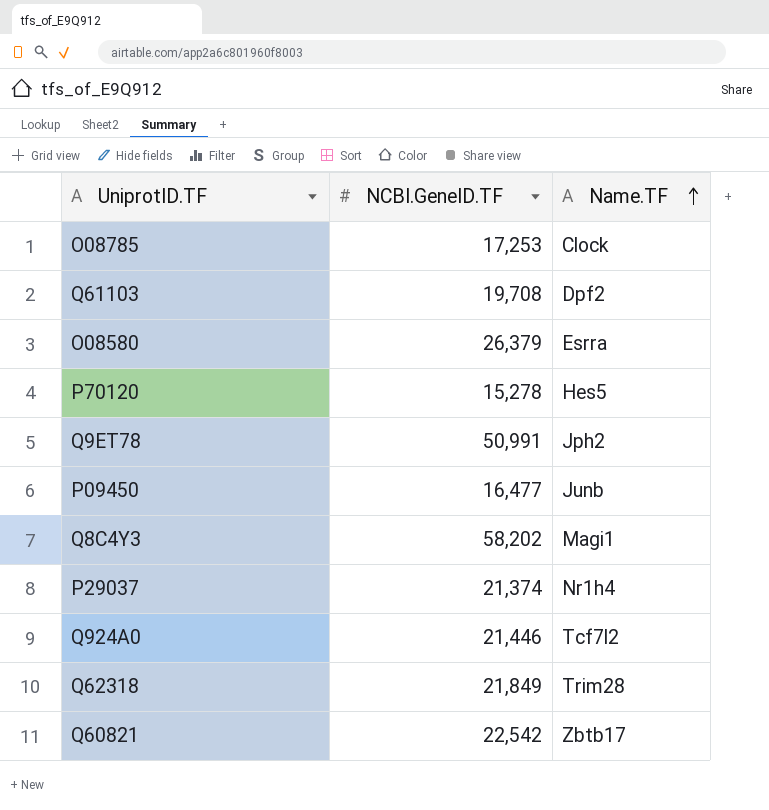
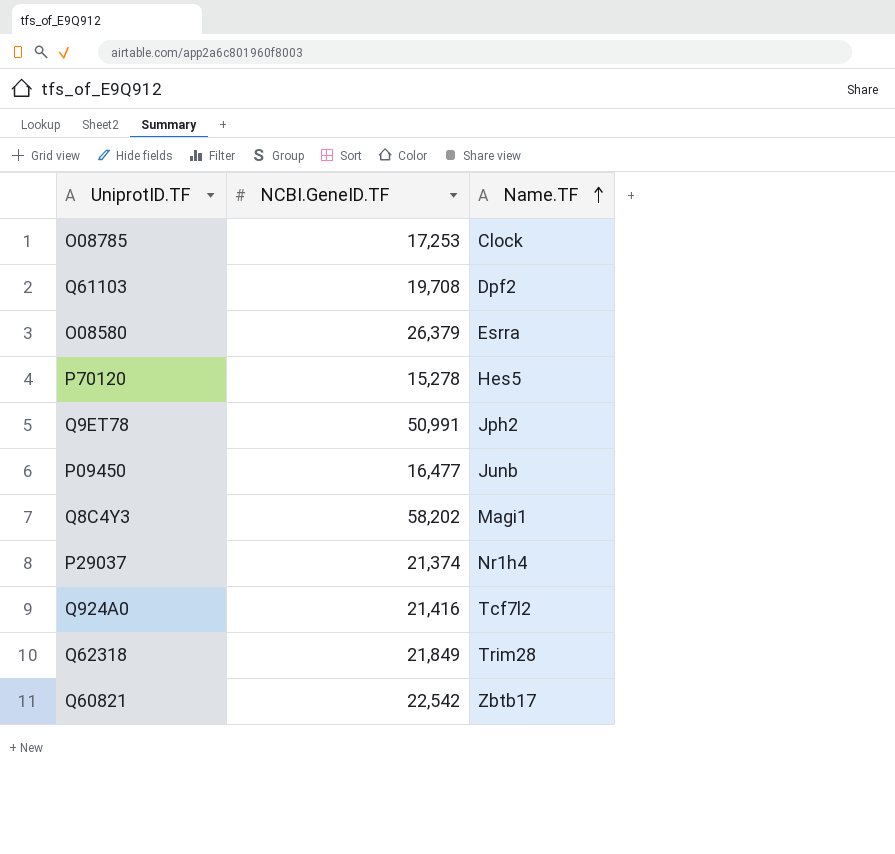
Q924A0 | NCBI.GeneID.TF: 21,446 -> 21,416

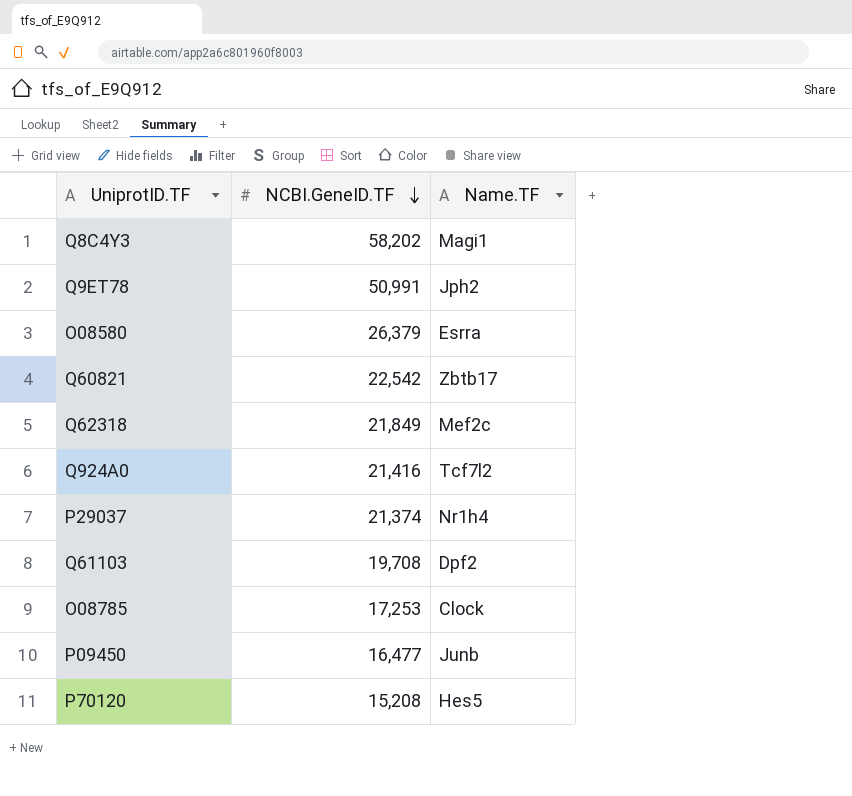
row order: Name.TF ascending -> NCBI.GeneID.TF descending
Q62318 | Name.TF: Trim28 -> Mef2c
P70120 | NCBI.GeneID.TF: 15,278 -> 15,208

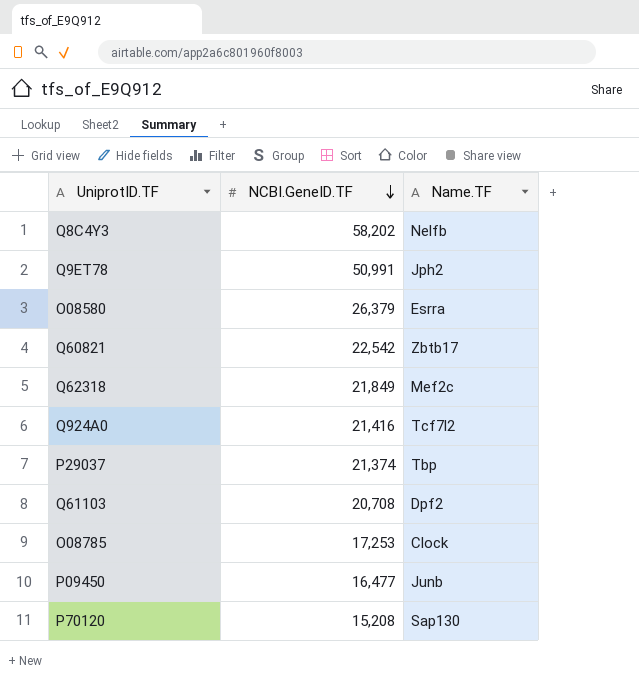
Q8C4Y3 | Name.TF: Magi1 -> Nelfb
P29037 | Name.TF: Nr1h4 -> Tbp
Q61103 | NCBI.GeneID.TF: 19,708 -> 20,708
P70120 | Name.TF: Hes5 -> Sap130

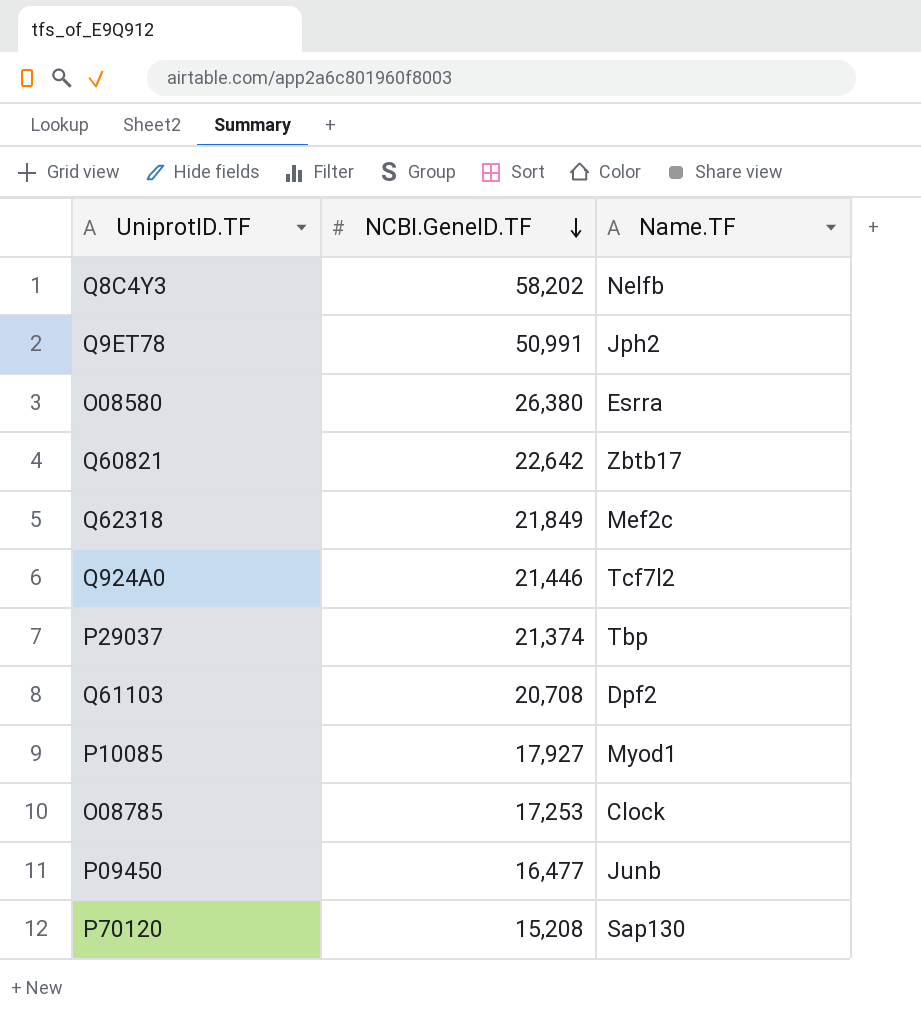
O08580 | NCBI.GeneID.TF: 26,379 -> 26,380
Q60821 | NCBI.GeneID.TF: 22,542 -> 22,642
Q924A0 | NCBI.GeneID.TF: 21,416 -> 21,446
row P10085: none -> 17,927 | Myod1

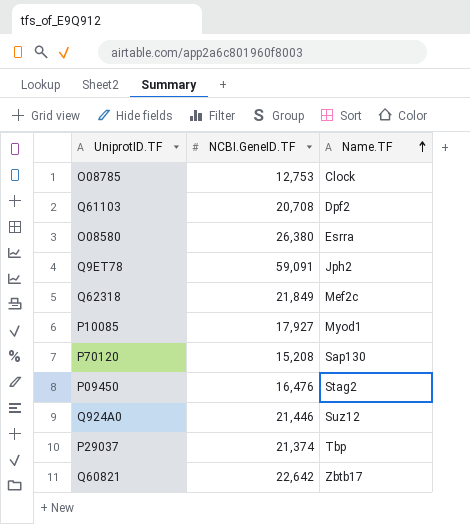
row order: NCBI.GeneID.TF descending -> Name.TF ascending
row Q8C4Y3: 58,202 | Nelfb -> none
O08785 | NCBI.GeneID.TF: 17,253 -> 12,753
Q9ET78 | NCBI.GeneID.TF: 50,991 -> 59,091
P09450 | NCBI.GeneID.TF: 16,477 -> 16,476
P09450 | Name.TF: Junb -> Stag2
Q924A0 | Name.TF: Tcf7l2 -> Suz12

